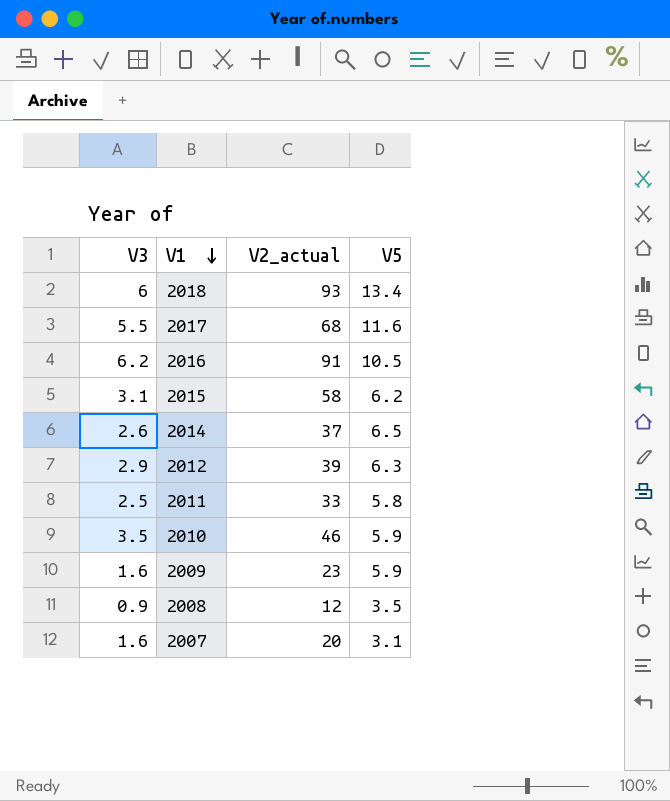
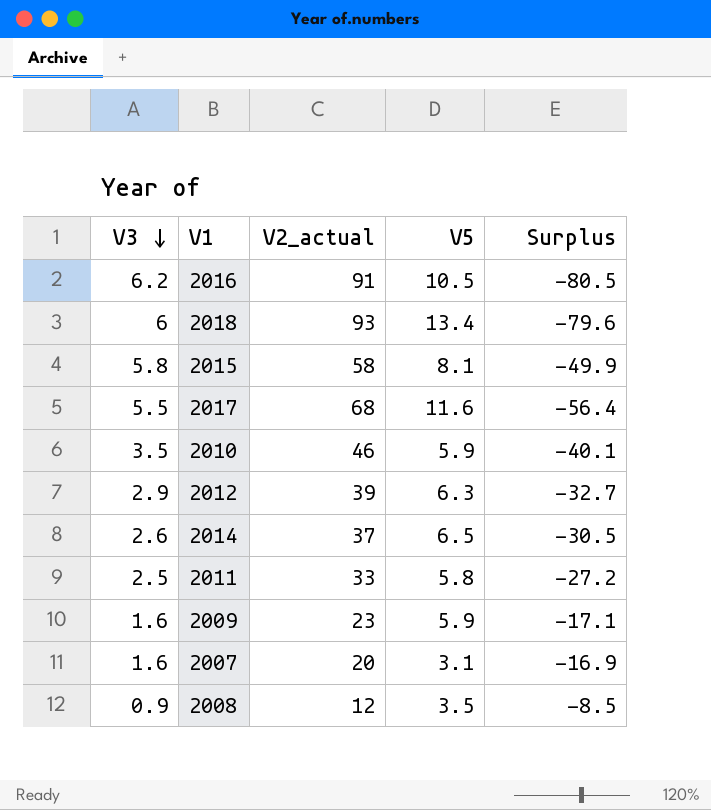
row order: V1 descending -> V3 descending
column Surplus | formula: none -> [V5] - [V2_actual]
2015 | V3: 3.1 -> 5.8
2015 | V5: 6.2 -> 8.1

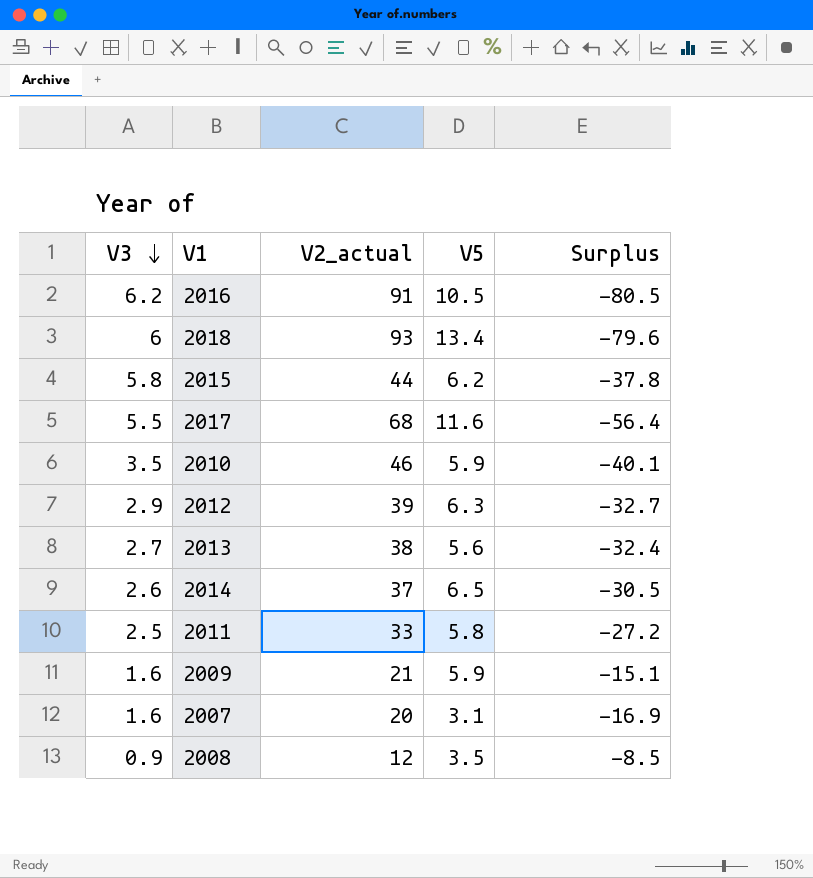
2015 | V2_actual: 58 -> 44
2015 | V5: 8.1 -> 6.2
2015 | Surplus: -49.9 -> -37.8
row 2013: none -> 2.7 | 38 | 5.6 | -32.4
2009 | V2_actual: 23 -> 21
2009 | Surplus: -17.1 -> -15.1

